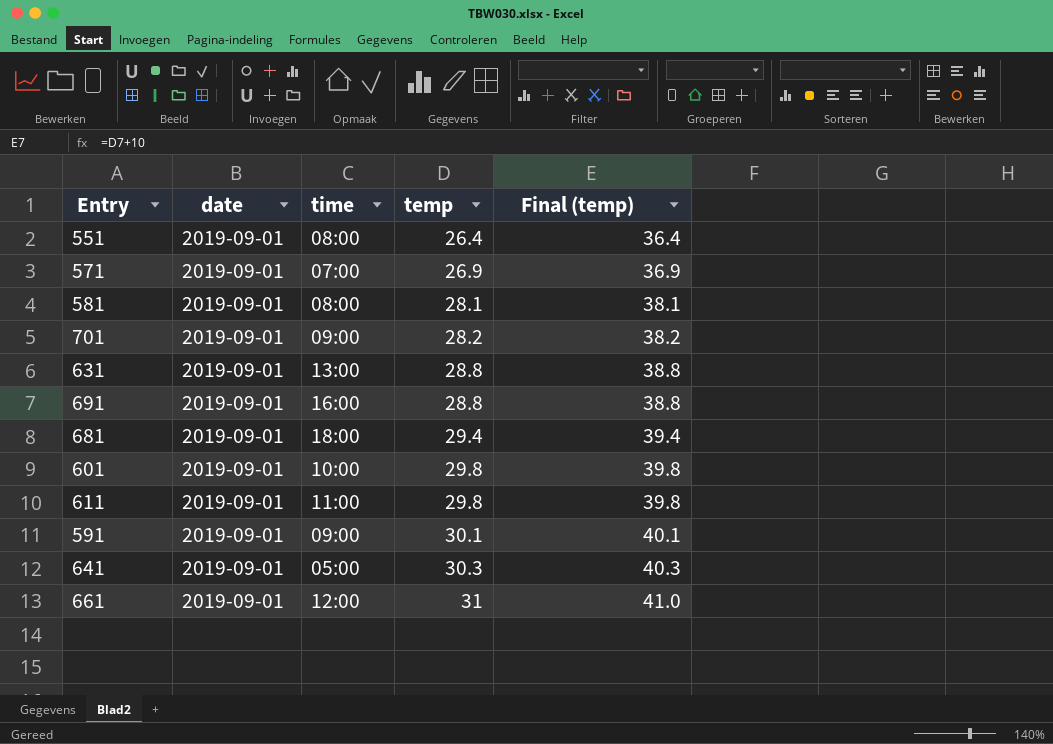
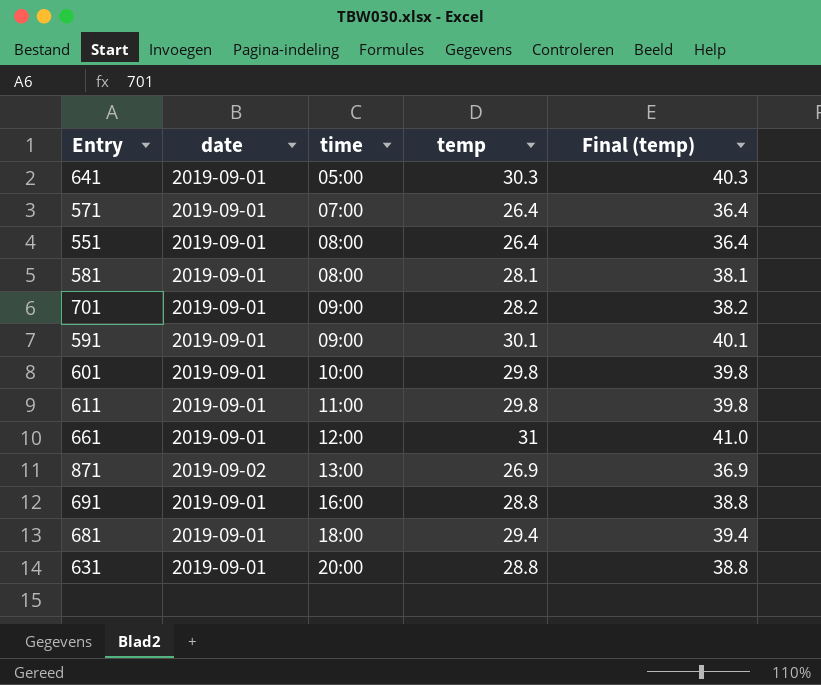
row order: temp ascending -> time ascending
571 | temp: 26.9 -> 26.4
571 | Final (temp): 36.9 -> 36.4
row 871: none -> 2019-09-02 | 13:00 | 26.9 | 36.9
631 | time: 13:00 -> 20:00

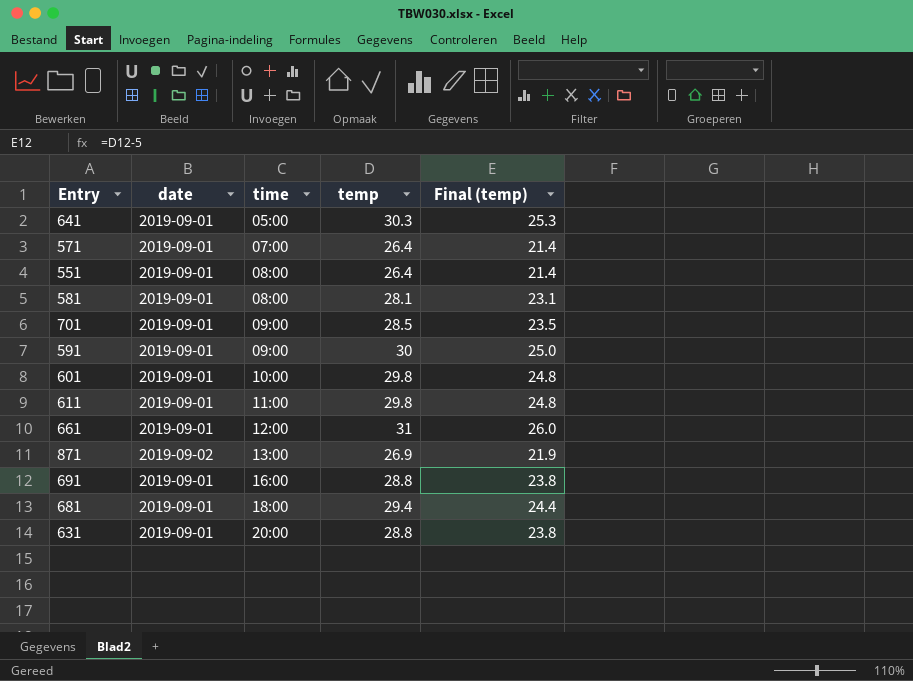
column Final (temp) | formula: [temp] + 10 -> [temp] - 5
701 | temp: 28.2 -> 28.5
591 | temp: 30.1 -> 30

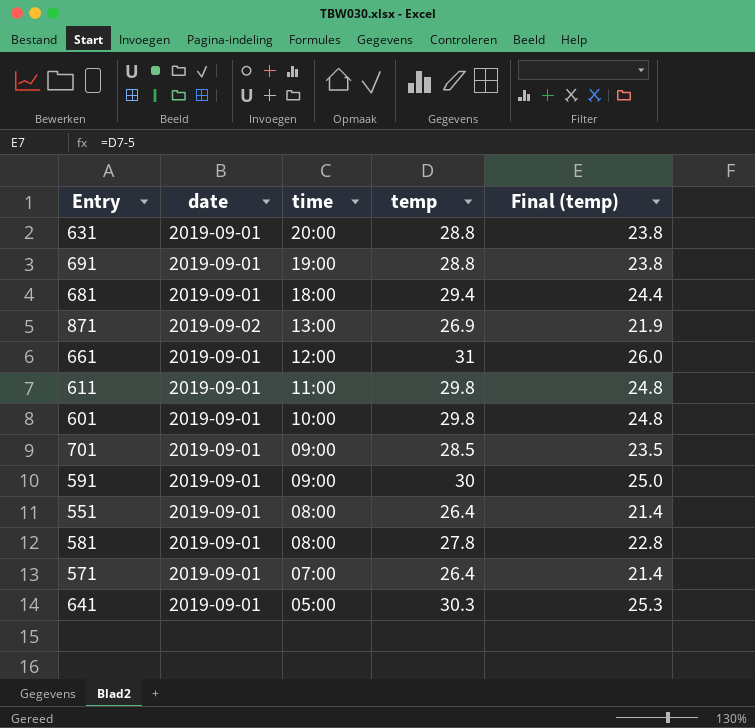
row order: time ascending -> time descending
691 | time: 16:00 -> 19:00
581 | temp: 28.1 -> 27.8
581 | Final (temp): 23.1 -> 22.8

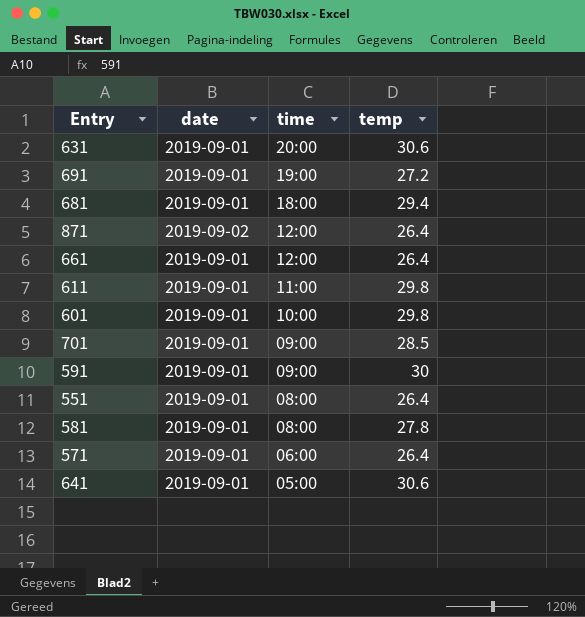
column Final (temp) | formula: [temp] - 5 -> none
631 | temp: 28.8 -> 30.6
691 | temp: 28.8 -> 27.2
871 | time: 13:00 -> 12:00
871 | temp: 26.9 -> 26.4
661 | temp: 31 -> 26.4
571 | time: 07:00 -> 06:00
641 | temp: 30.3 -> 30.6

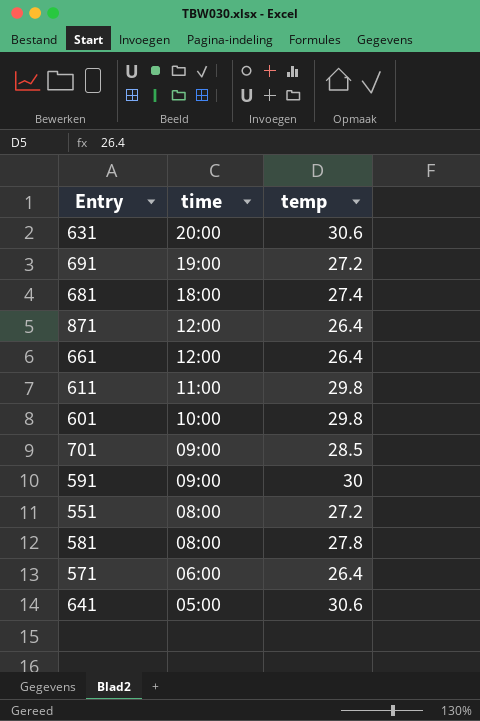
column date | position: 2 -> none
681 | temp: 29.4 -> 27.4
551 | temp: 26.4 -> 27.2

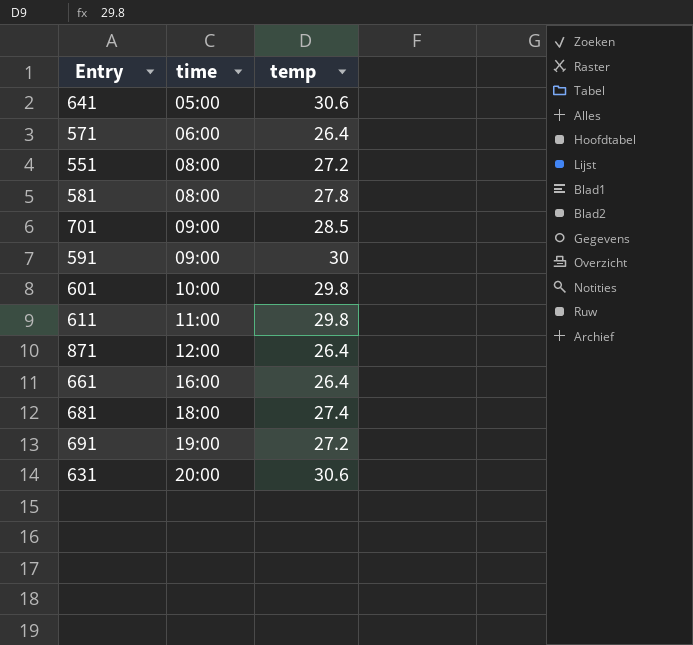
row order: time descending -> time ascending
661 | time: 12:00 -> 16:00

